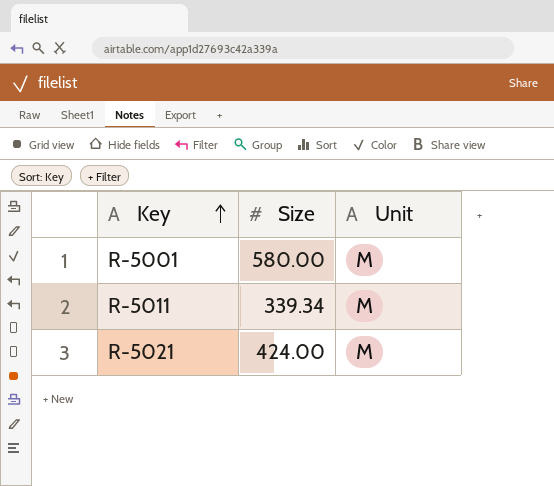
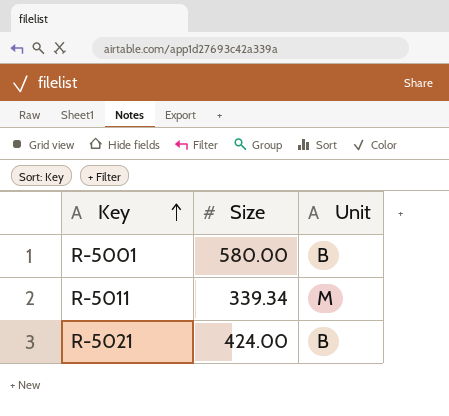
R-5001 | Unit: M -> B
R-5021 | Unit: M -> B

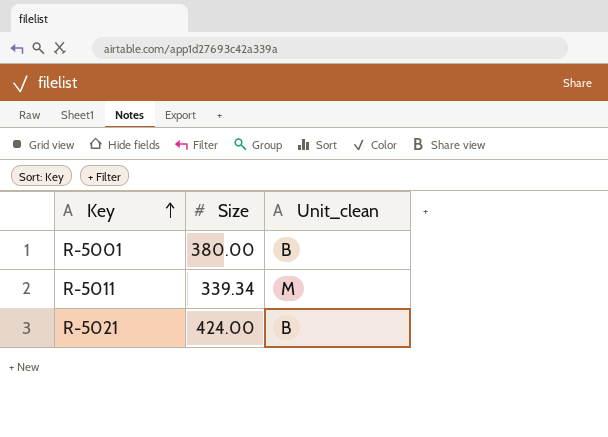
column name: Unit -> Unit_clean
R-5001 | Size: 580.00 -> 380.00

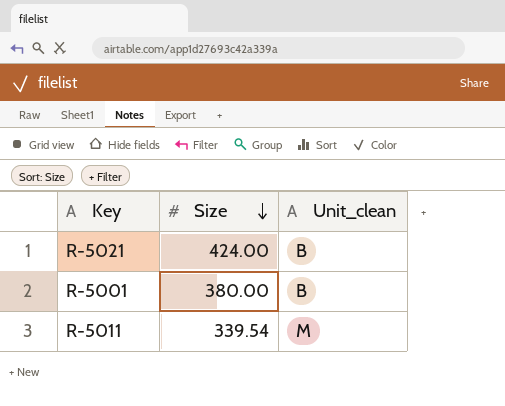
row order: Key ascending -> Size descending
R-5011 | Size: 339.34 -> 339.54

